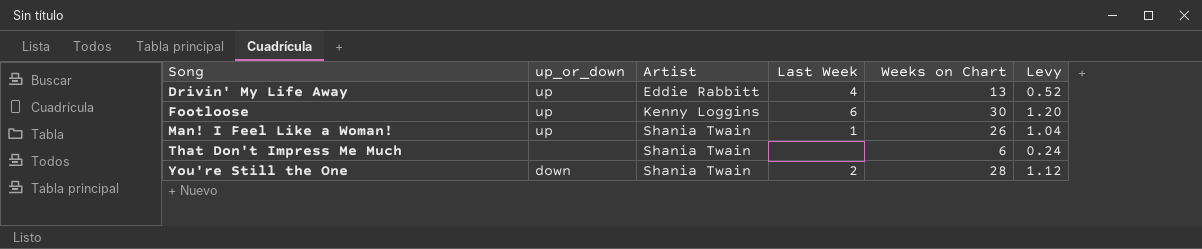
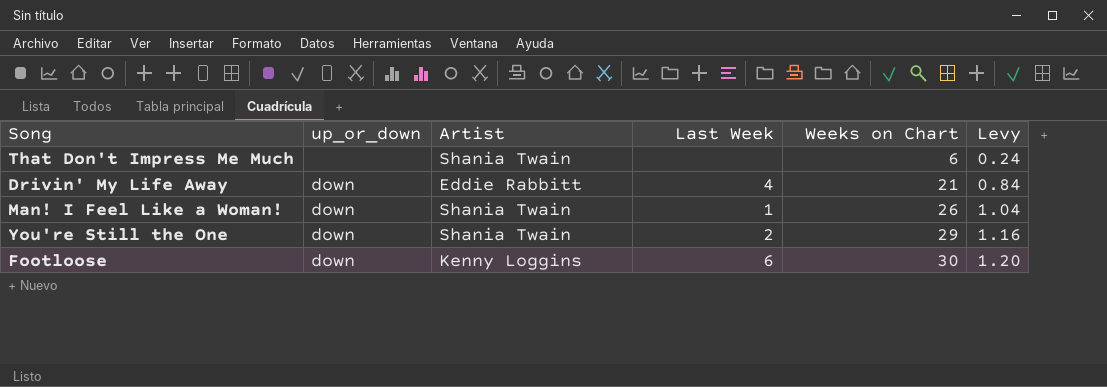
row order: Song ascending -> Weeks on Chart ascending
Drivin' My Life Away | up_or_down: up -> down
Drivin' My Life Away | Weeks on Chart: 13 -> 21
Drivin' My Life Away | Levy: 0.52 -> 0.84
Man! I Feel Like a Woman! | up_or_down: up -> down
You're Still the One | Weeks on Chart: 28 -> 29
You're Still the One | Levy: 1.12 -> 1.16
Footloose | up_or_down: up -> down

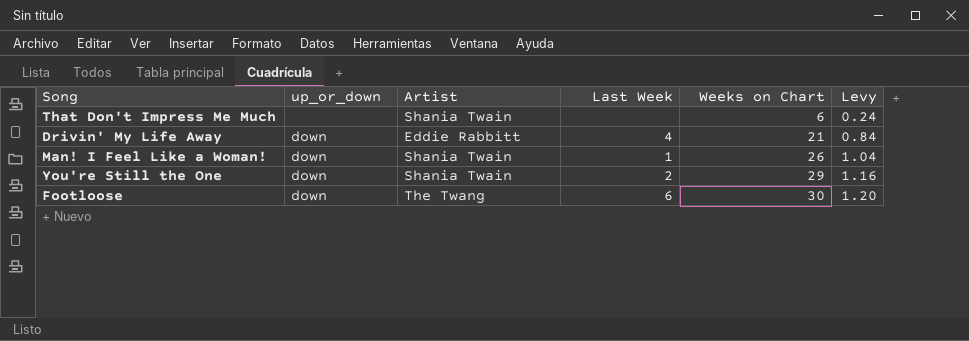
Footloose | Artist: Kenny Loggins -> The Twang

